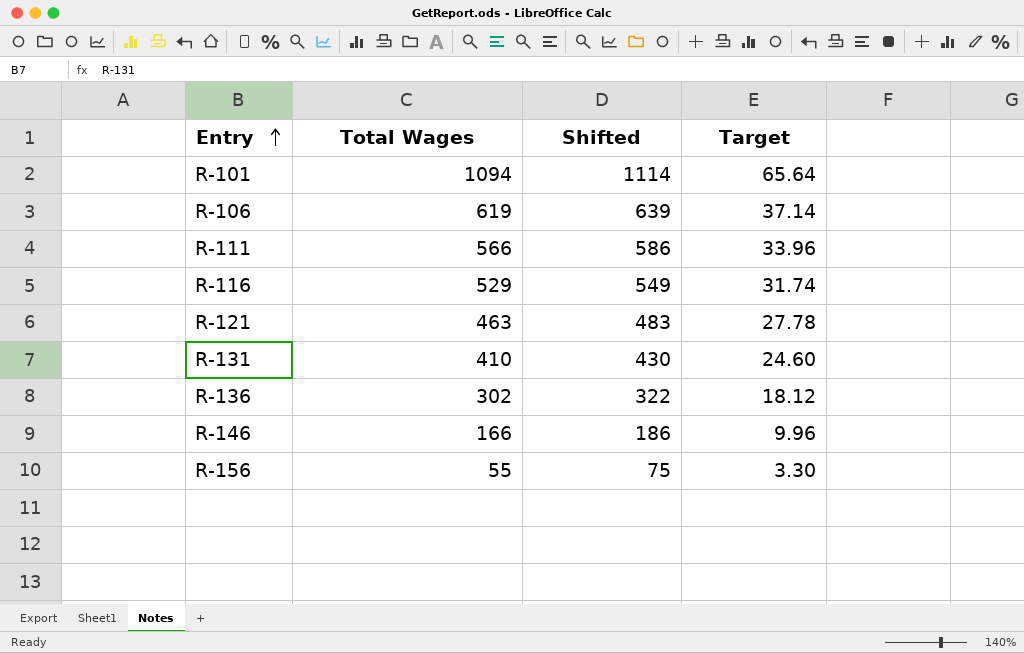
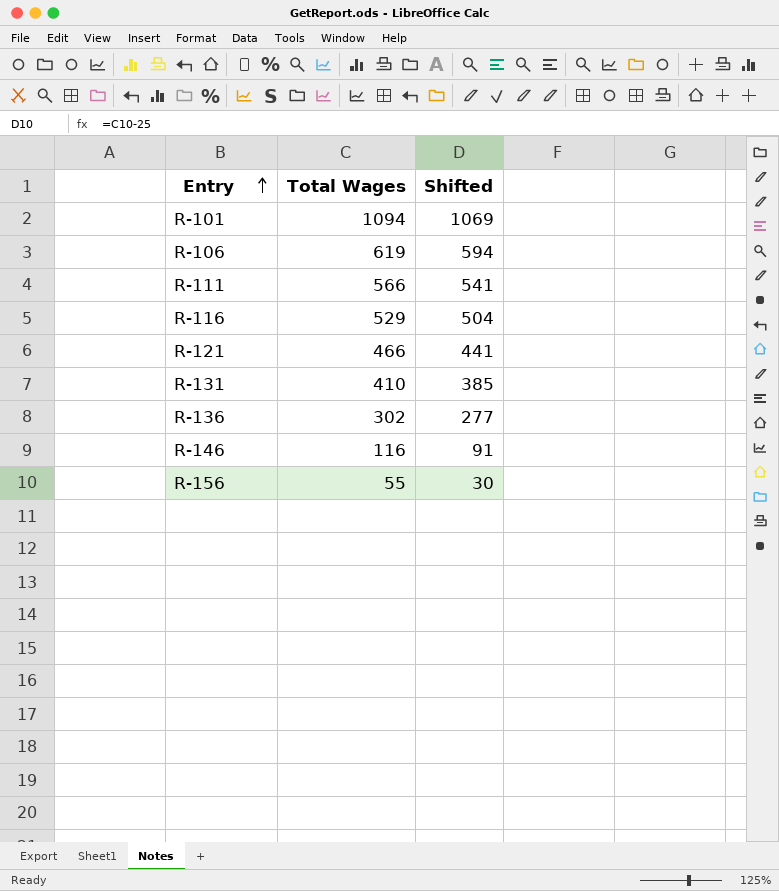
column Target | formula: [Total Wages] * 0.06 -> none
column Shifted | formula: [Total Wages] + 20 -> [Total Wages] - 25
R-121 | Total Wages: 463 -> 466
R-146 | Total Wages: 166 -> 116

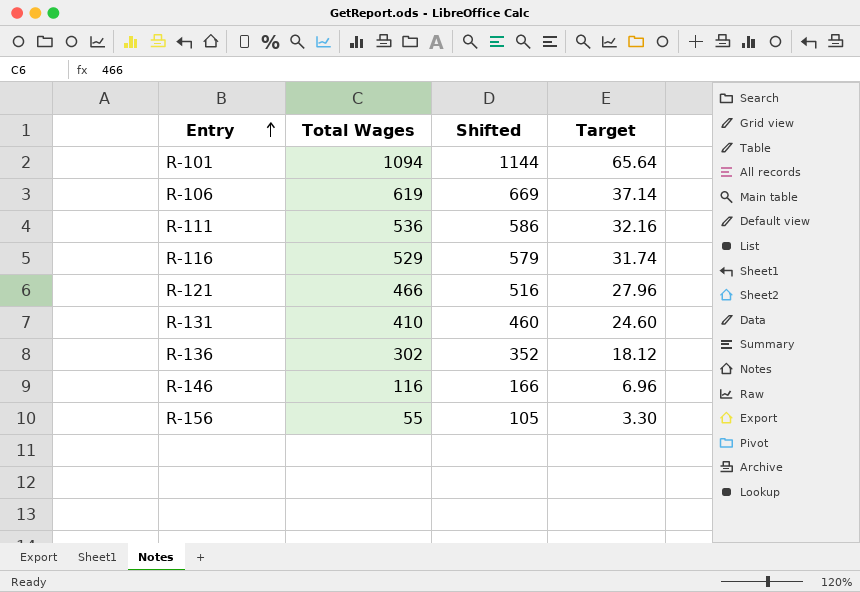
column Shifted | formula: [Total Wages] - 25 -> [Total Wages] + 50
column Target | formula: none -> [Total Wages] * 0.06
R-111 | Total Wages: 566 -> 536

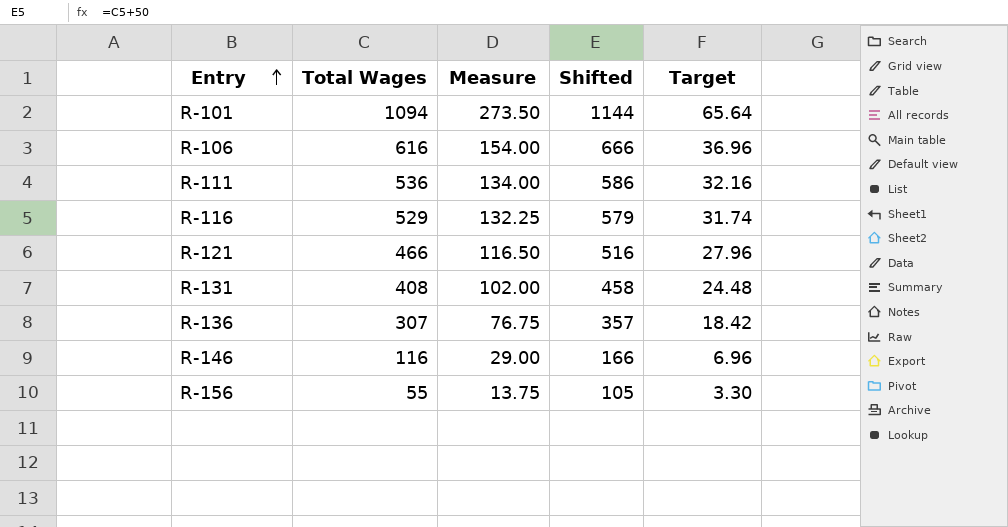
column Measure | formula: none -> [Total Wages] * 0.25
R-106 | Total Wages: 619 -> 616
R-106 | Shifted: 669 -> 666
R-106 | Target: 37.14 -> 36.96
R-131 | Total Wages: 410 -> 408
R-131 | Shifted: 460 -> 458
R-131 | Target: 24.60 -> 24.48
R-136 | Total Wages: 302 -> 307
R-136 | Shifted: 352 -> 357
R-136 | Target: 18.12 -> 18.42

